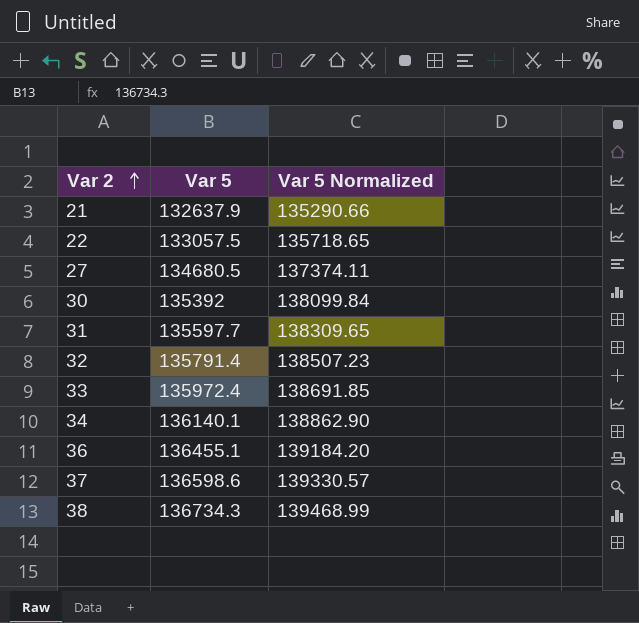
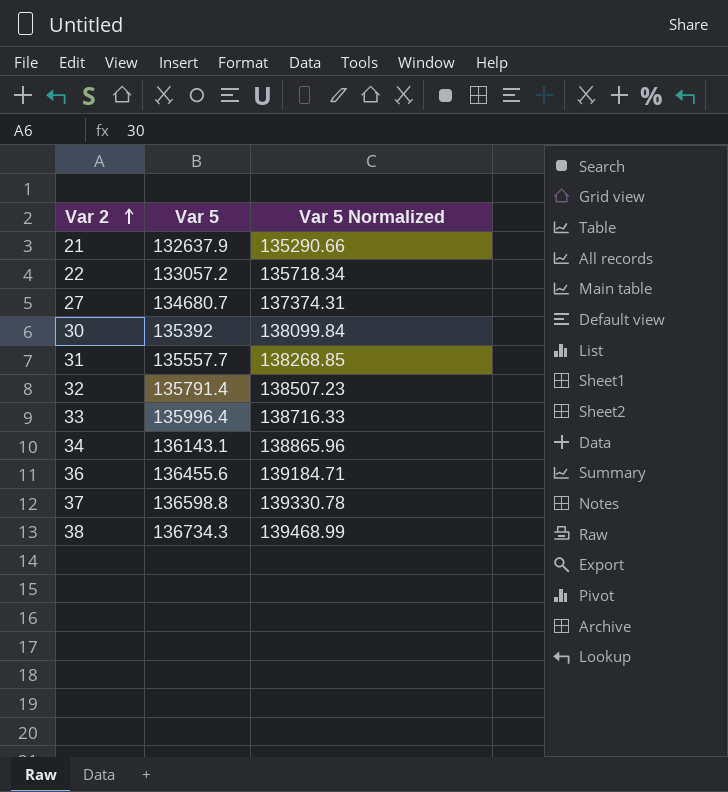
22 | Var 5: 133057.5 -> 133057.2
22 | Var 5 Normalized: 135718.65 -> 135718.34
27 | Var 5: 134680.5 -> 134680.7
27 | Var 5 Normalized: 137374.11 -> 137374.31
31 | Var 5: 135597.7 -> 135557.7
31 | Var 5 Normalized: 138309.65 -> 138268.85
33 | Var 5: 135972.4 -> 135996.4
33 | Var 5 Normalized: 138691.85 -> 138716.33
34 | Var 5: 136140.1 -> 136143.1
34 | Var 5 Normalized: 138862.90 -> 138865.96
36 | Var 5: 136455.1 -> 136455.6
36 | Var 5 Normalized: 139184.20 -> 139184.71
37 | Var 5: 136598.6 -> 136598.8
37 | Var 5 Normalized: 139330.57 -> 139330.78

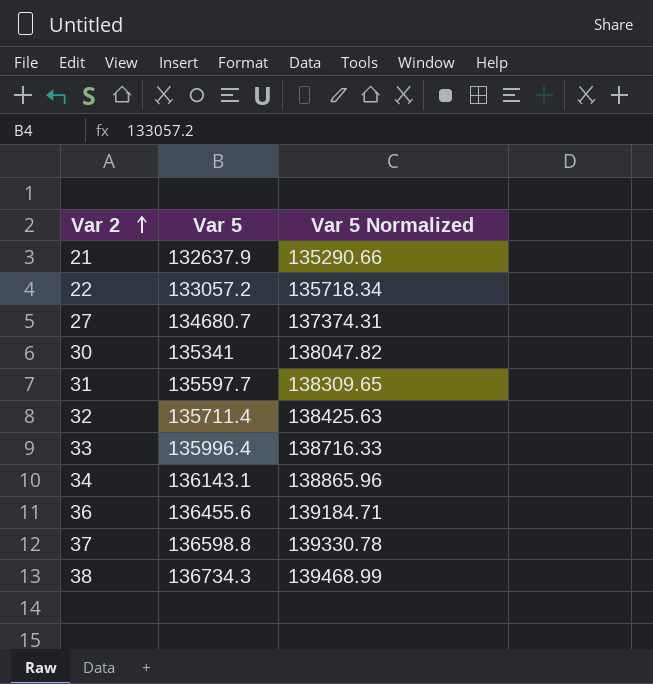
30 | Var 5: 135392 -> 135341
30 | Var 5 Normalized: 138099.84 -> 138047.82
31 | Var 5: 135557.7 -> 135597.7
31 | Var 5 Normalized: 138268.85 -> 138309.65
32 | Var 5: 135791.4 -> 135711.4
32 | Var 5 Normalized: 138507.23 -> 138425.63

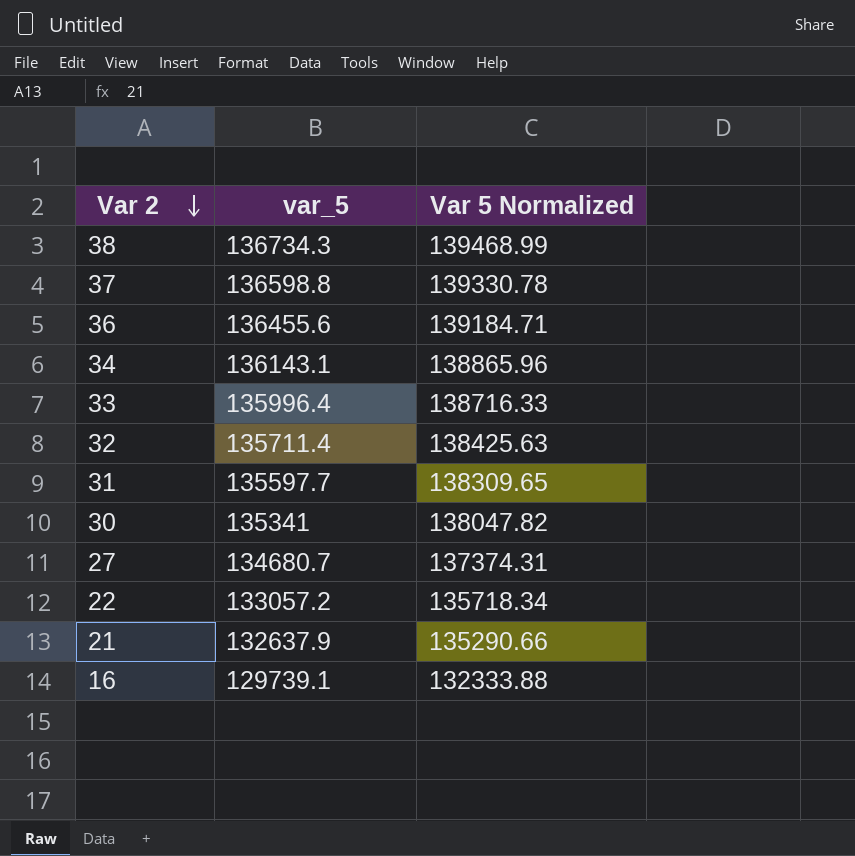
row order: Var 2 ascending -> Var 2 descending
column name: Var 5 -> var_5
row 16: none -> 129739.1 | 132333.88

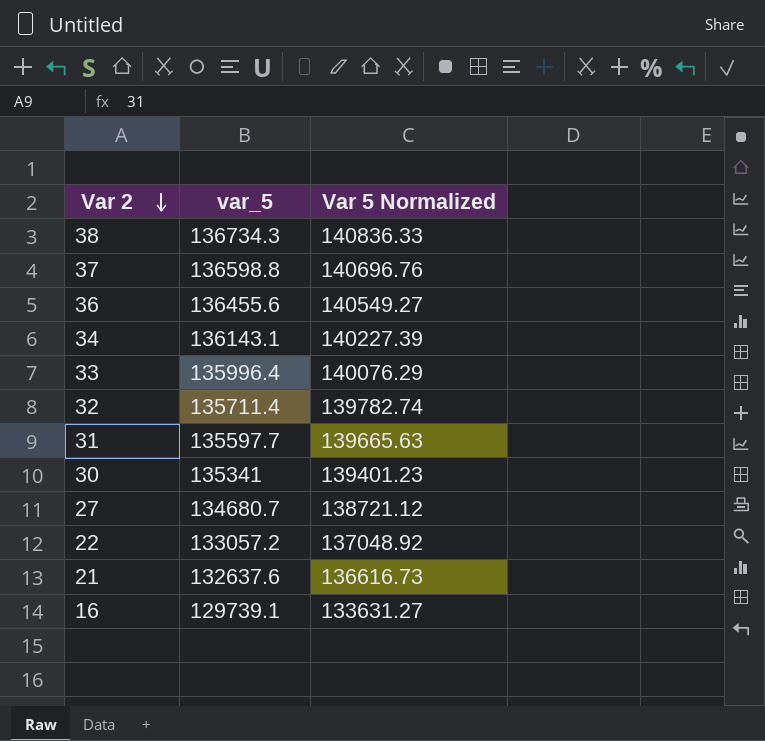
column Var 5 Normalized | formula: [var_5] * 1.02 -> [var_5] * 1.03
21 | var_5: 132637.9 -> 132637.6

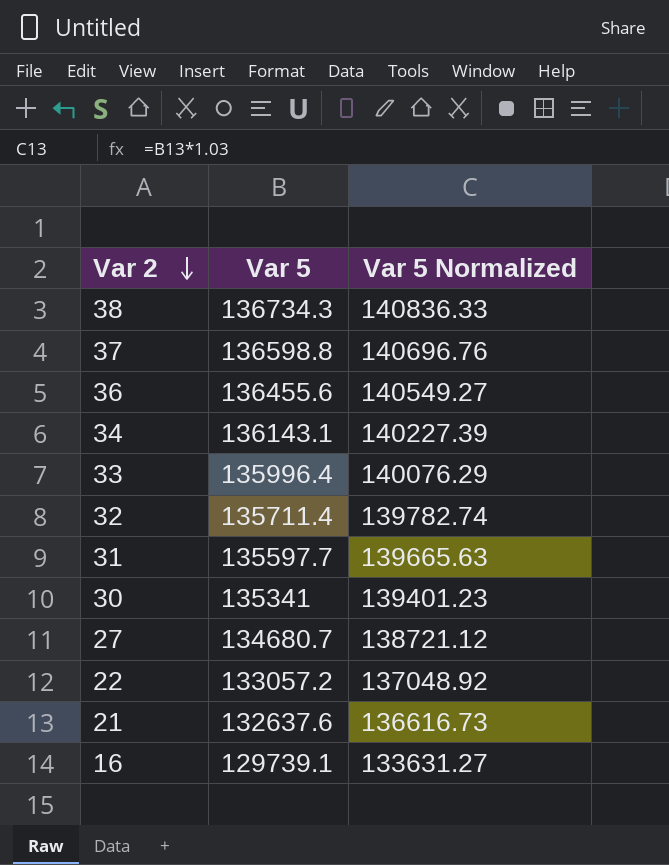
column name: var_5 -> Var 5

